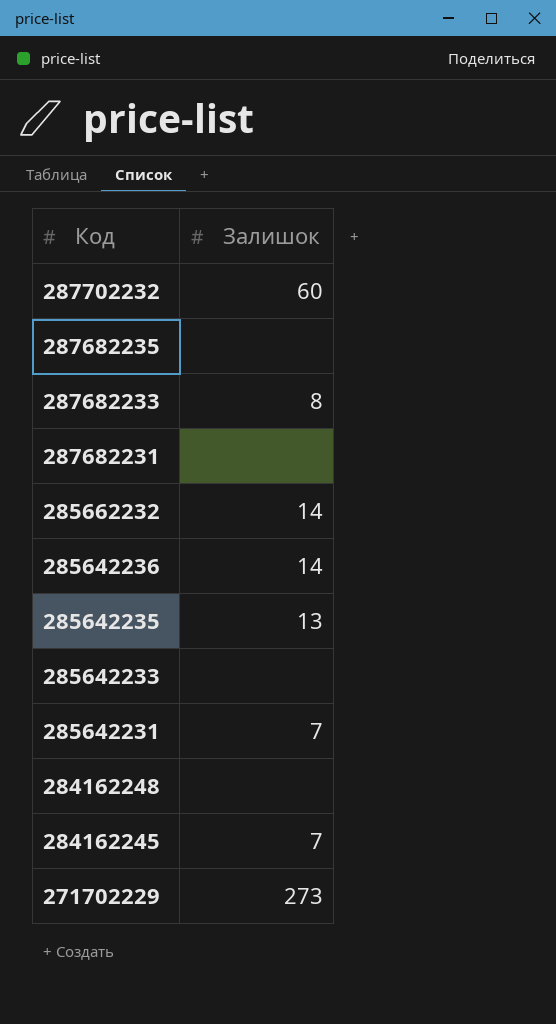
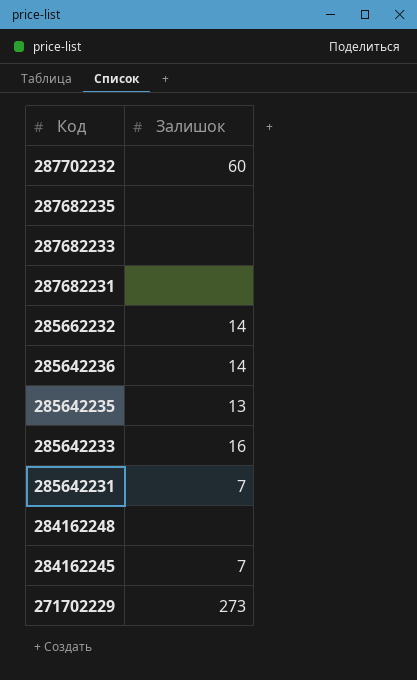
287682233 | Залишок: 8 -> none
285642233 | Залишок: none -> 16

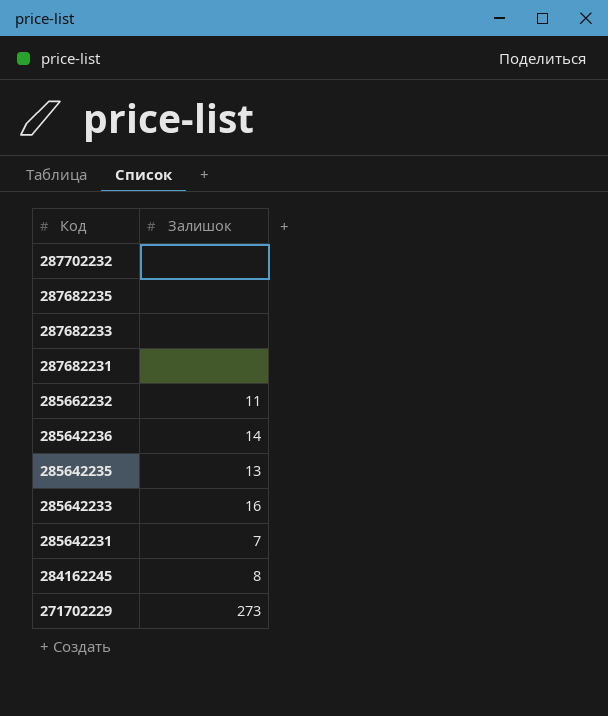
row 284162248: none -> none
287702232 | Залишок: 60 -> none
285662232 | Залишок: 14 -> 11
284162245 | Залишок: 7 -> 8

